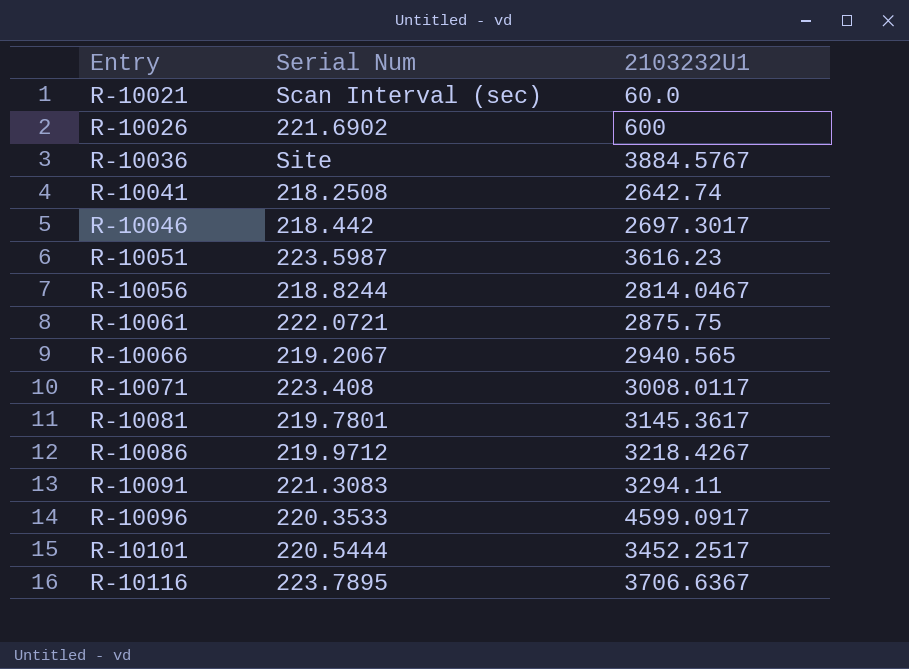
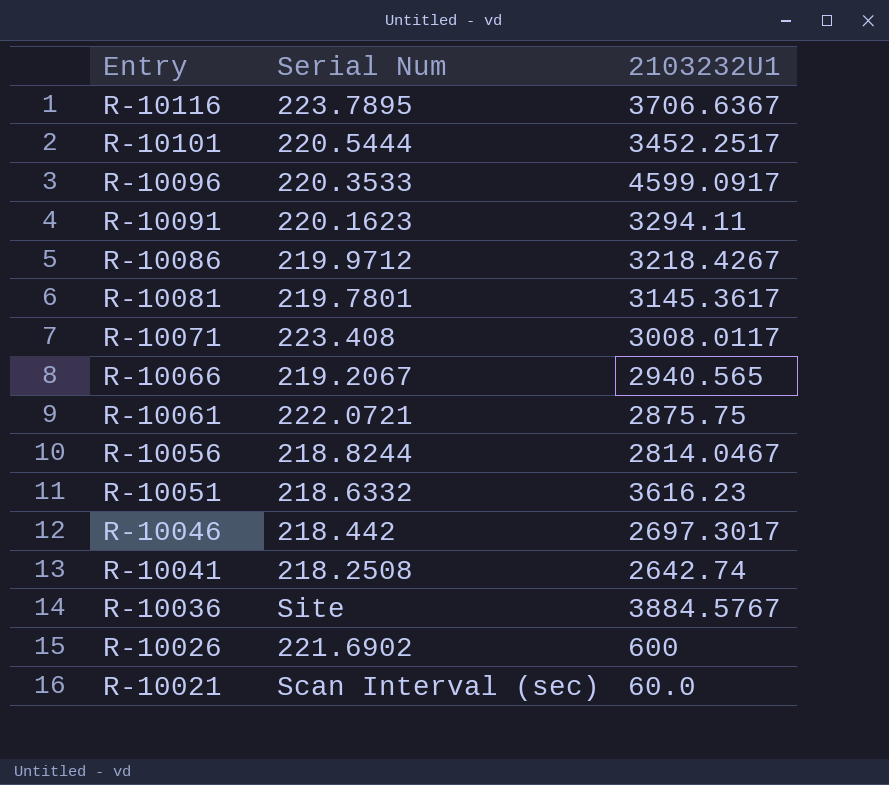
row order: Entry ascending -> Entry descending
R-10091 | Serial Num: 221.3083 -> 220.1623
R-10051 | Serial Num: 223.5987 -> 218.6332

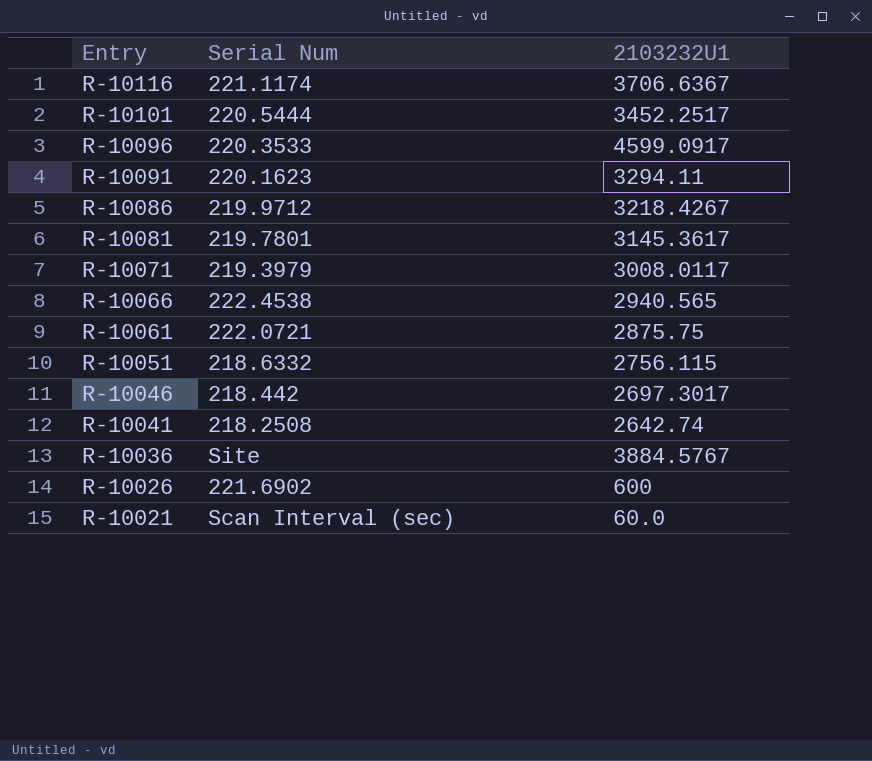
row R-10056: 218.8244 | 2814.0467 -> none
R-10116 | Serial Num: 223.7895 -> 221.1174
R-10071 | Serial Num: 223.408 -> 219.3979
R-10066 | Serial Num: 219.2067 -> 222.4538
R-10051 | 2103232U1: 3616.23 -> 2756.115

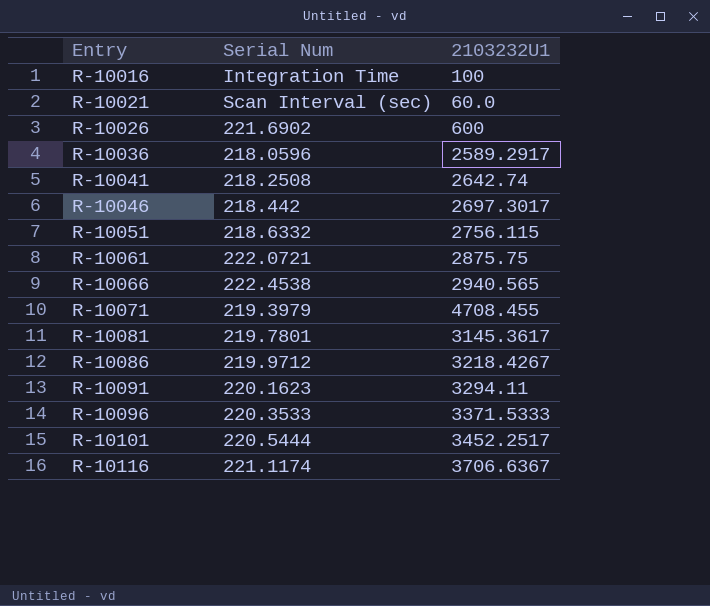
row order: Entry descending -> Entry ascending
row R-10016: none -> Integration Time | 100
R-10036 | Serial Num: Site -> 218.0596
R-10036 | 2103232U1: 3884.5767 -> 2589.2917
R-10071 | 2103232U1: 3008.0117 -> 4708.455
R-10096 | 2103232U1: 4599.0917 -> 3371.5333

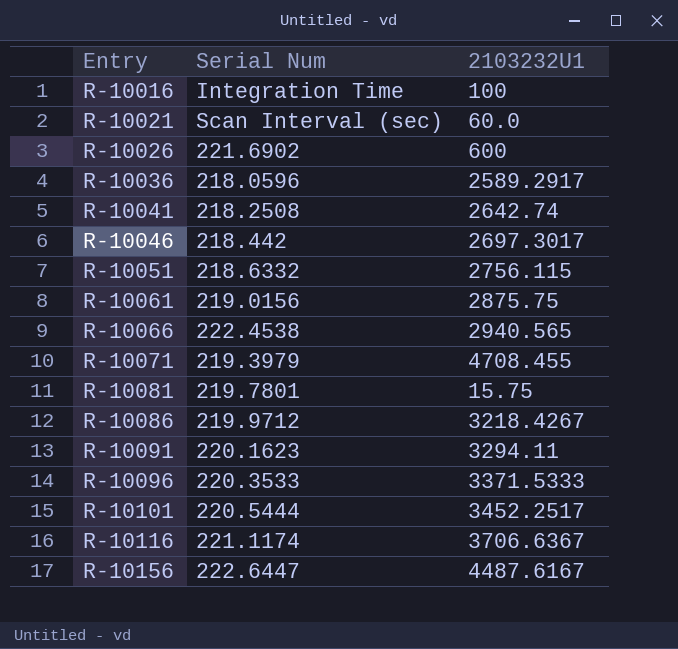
R-10061 | Serial Num: 222.0721 -> 219.0156
R-10081 | 2103232U1: 3145.3617 -> 15.75
row R-10156: none -> 222.6447 | 4487.6167

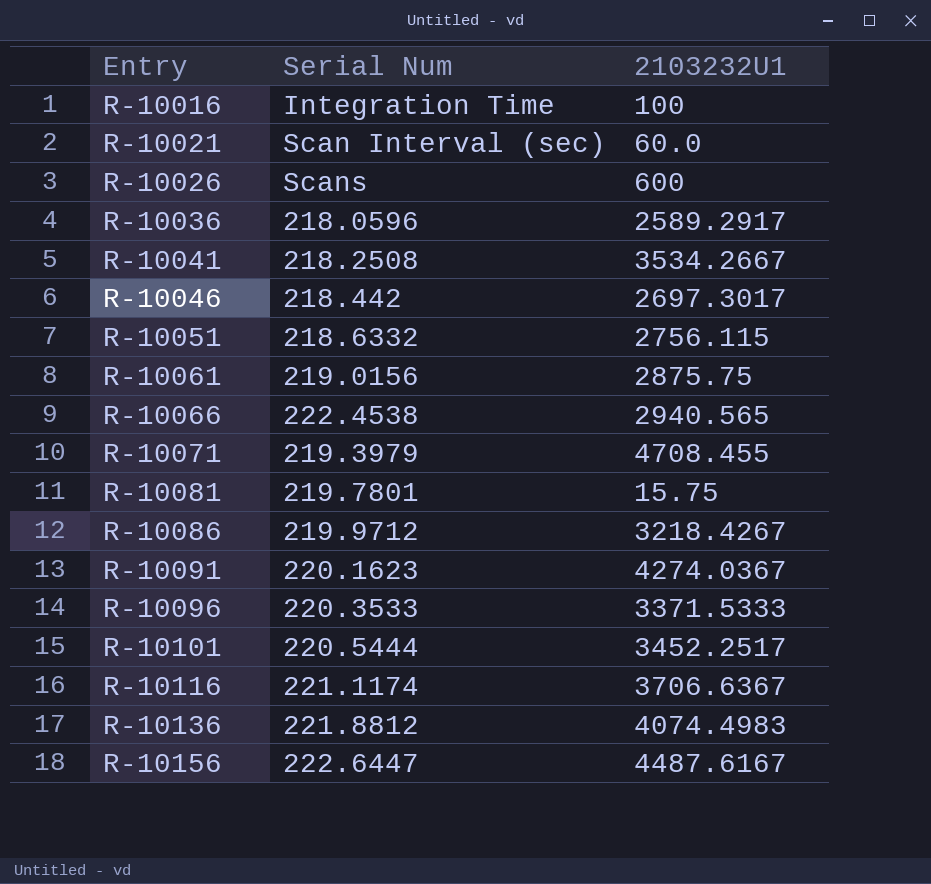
R-10026 | Serial Num: 221.6902 -> Scans
R-10041 | 2103232U1: 2642.74 -> 3534.2667
R-10091 | 2103232U1: 3294.11 -> 4274.0367
row R-10136: none -> 221.8812 | 4074.4983

